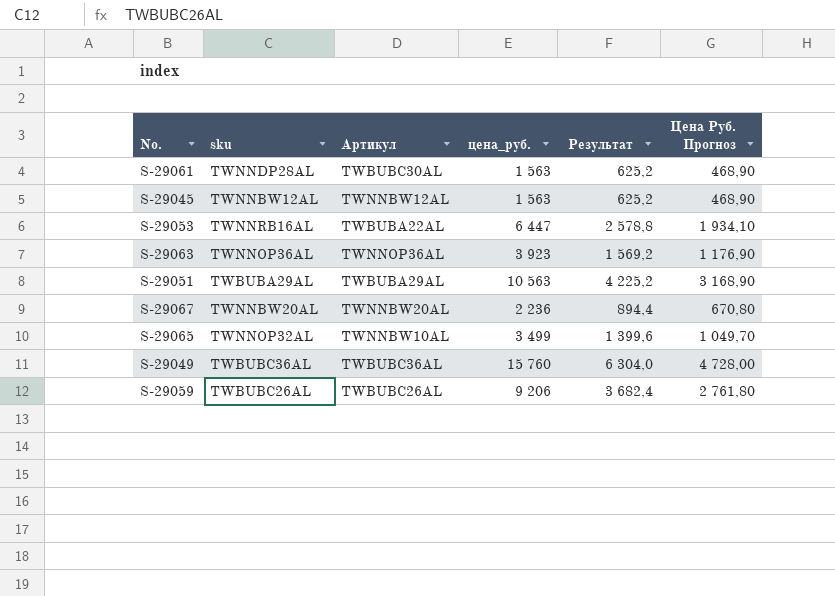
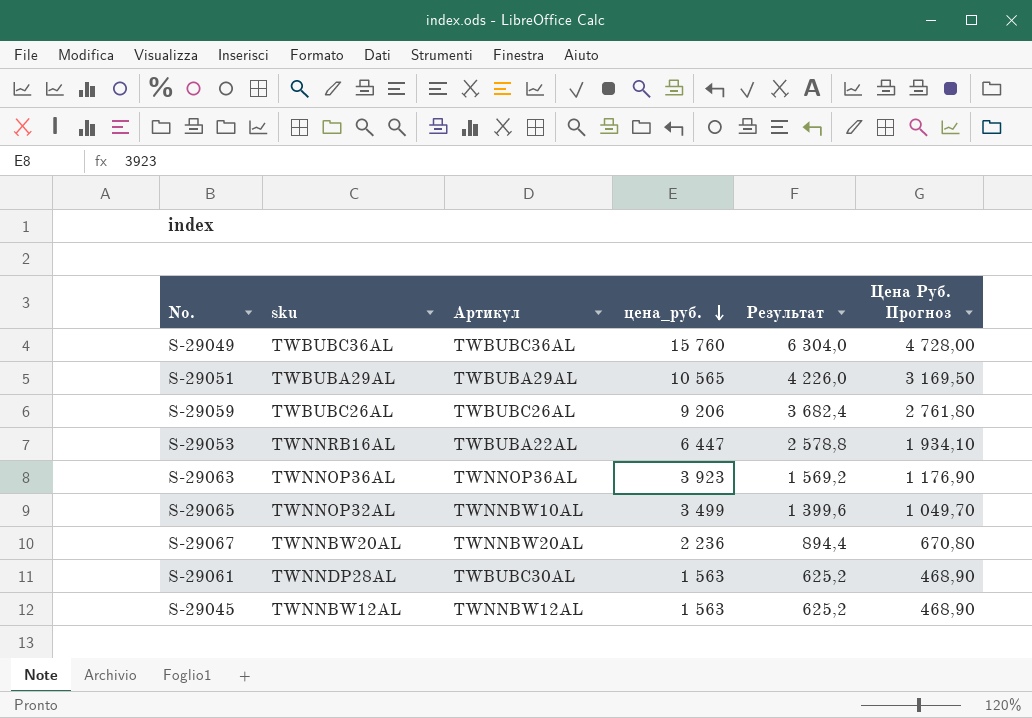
row order: none -> цена_руб. descending
S-29051 | цена_руб.: 10 563 -> 10 565
S-29051 | Результат: 4 225,2 -> 4 226,0
S-29051 | Цена Руб. Прогноз: 3 168,90 -> 3 169,50

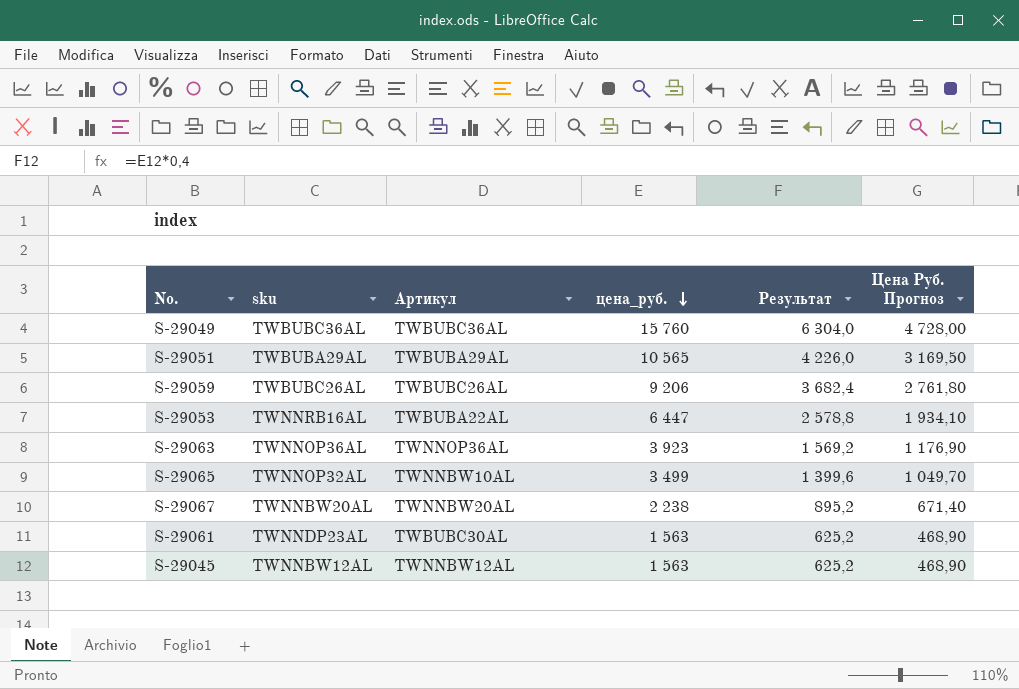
S-29067 | цена_руб.: 2 236 -> 2 238
S-29067 | Результат: 894,4 -> 895,2
S-29067 | Цена Руб. Прогноз: 670,80 -> 671,40
S-29061 | sku: TWNNDP28AL -> TWNNDP23AL

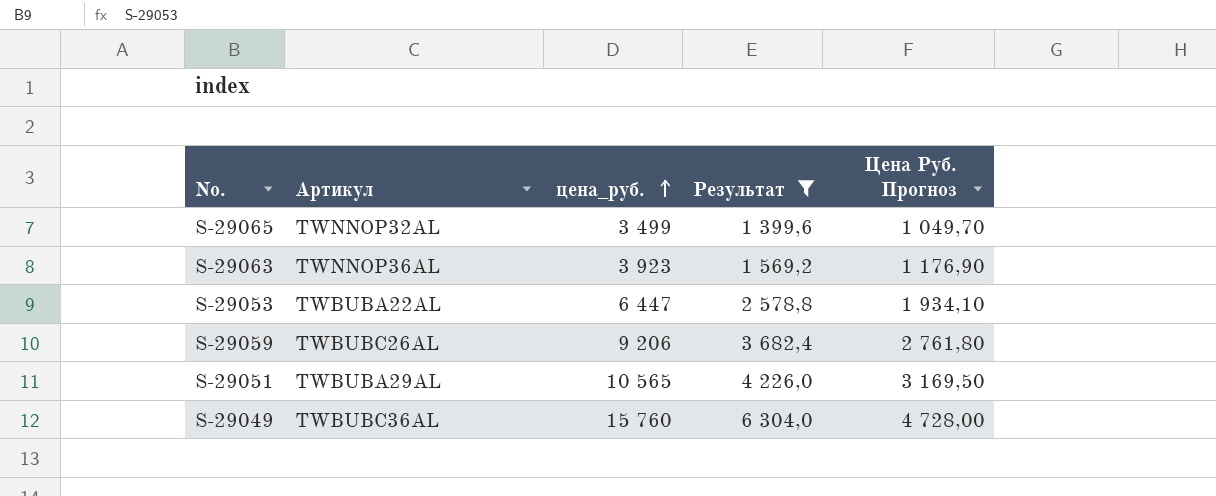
filter: none -> Результат >= 1 399,6
row order: цена_руб. descending -> цена_руб. ascending
column sku | position: 2 -> none
S-29065 | Артикул: TWNNBW10AL -> TWNNOP32AL

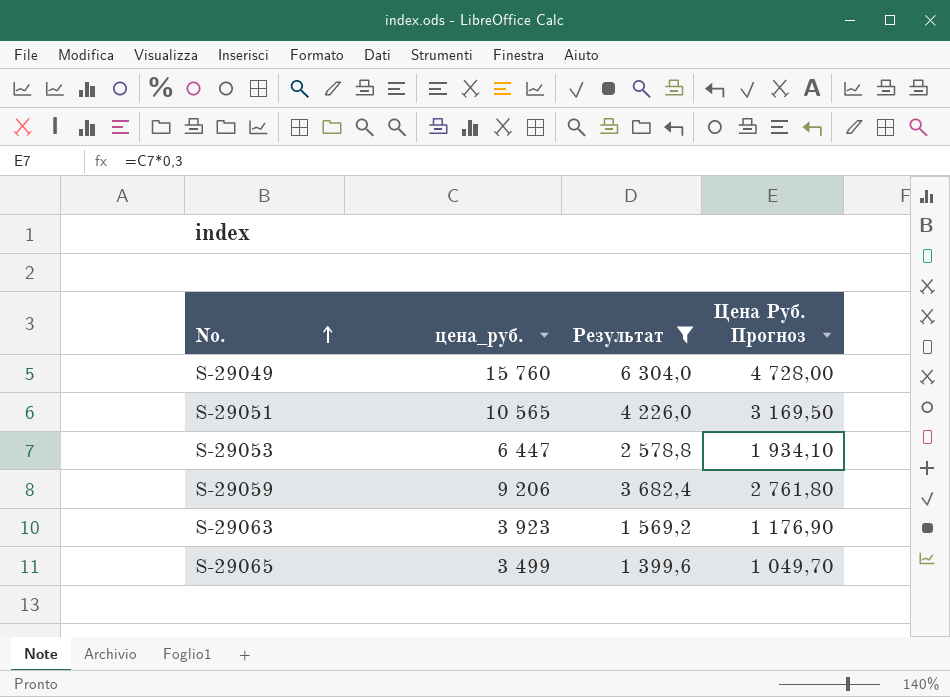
row order: цена_руб. ascending -> No. ascending
column Артикул | position: 2 -> none

